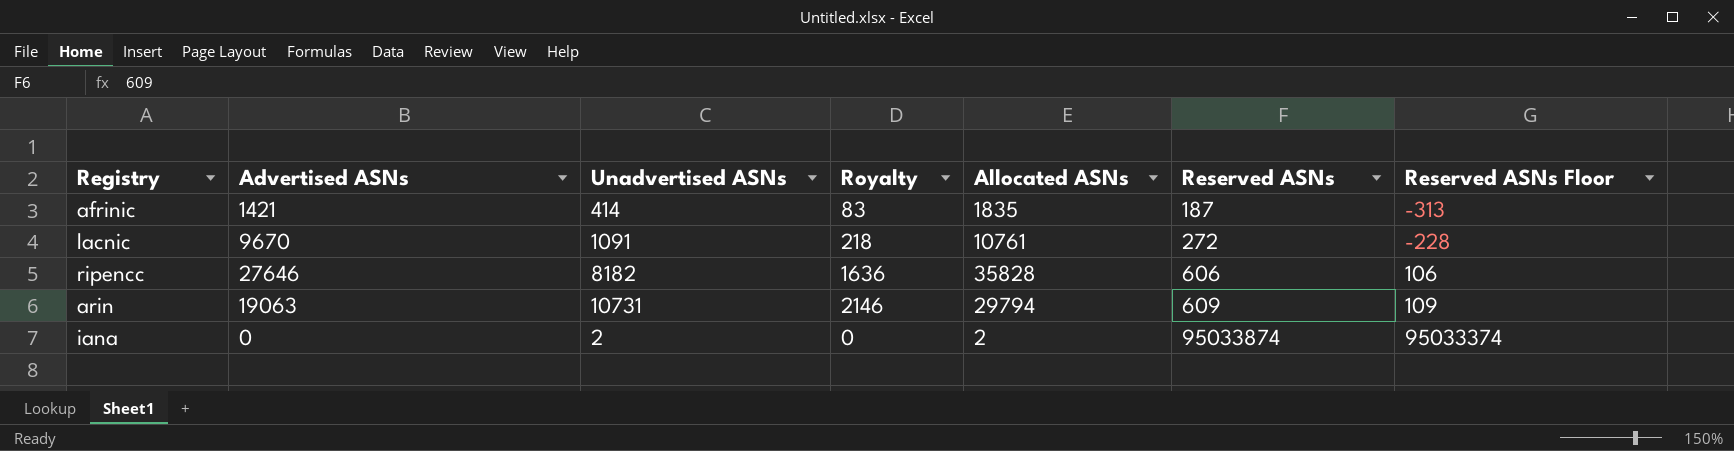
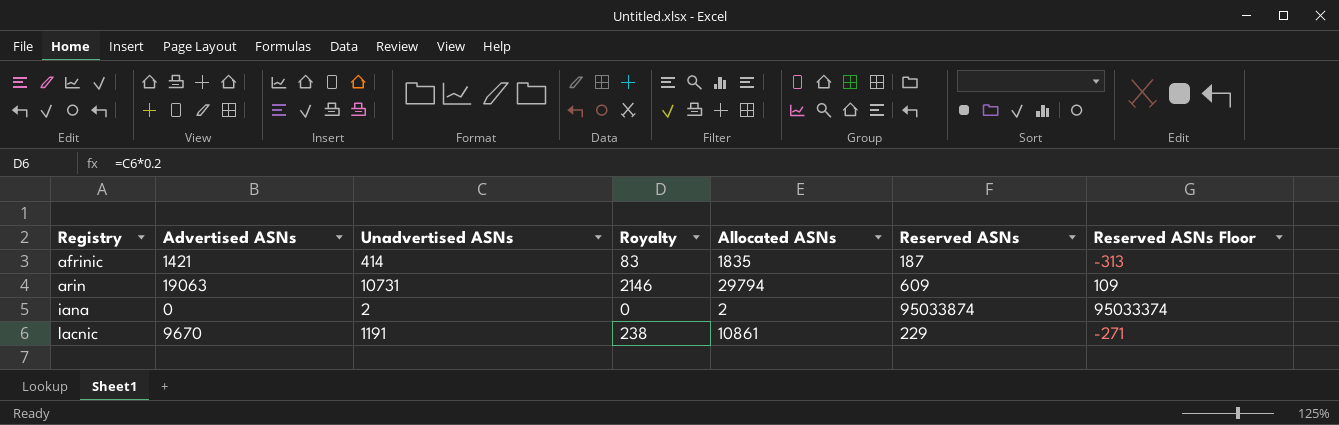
row order: Reserved ASNs ascending -> Registry ascending
row ripencc: 27646 | 8182 | 1636 | 35828 | 606 | 106 -> none
lacnic | Unadvertised ASNs: 1091 -> 1191
lacnic | Royalty: 218 -> 238
lacnic | Allocated ASNs: 10761 -> 10861
lacnic | Reserved ASNs: 272 -> 229
lacnic | Reserved ASNs Floor: -228 -> -271

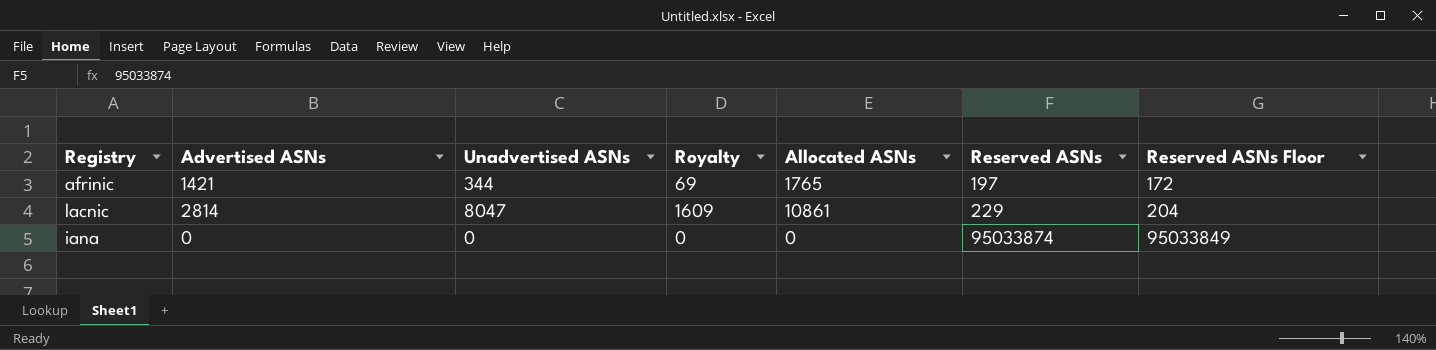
row order: Registry ascending -> Reserved ASNs ascending
column Reserved ASNs Floor | formula: [Reserved ASNs] - 500 -> [Reserved ASNs] - 25
row arin: 19063 | 10731 | 2146 | 29794 | 609 | 109 -> none
afrinic | Unadvertised ASNs: 414 -> 344
afrinic | Royalty: 83 -> 69
afrinic | Allocated ASNs: 1835 -> 1765
afrinic | Reserved ASNs: 187 -> 197
lacnic | Advertised ASNs: 9670 -> 2814
lacnic | Unadvertised ASNs: 1191 -> 8047
lacnic | Royalty: 238 -> 1609
iana | Unadvertised ASNs: 2 -> 0
iana | Allocated ASNs: 2 -> 0

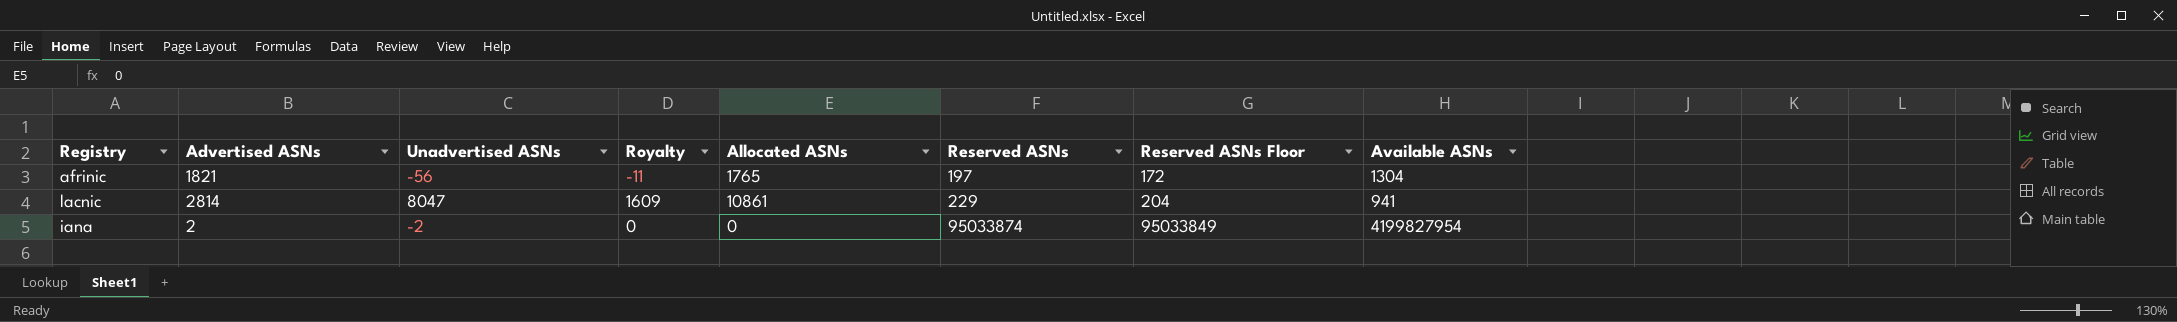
column Available ASNs | position: none -> 8
afrinic | Advertised ASNs: 1421 -> 1821
afrinic | Unadvertised ASNs: 344 -> -56
afrinic | Royalty: 69 -> -11
iana | Advertised ASNs: 0 -> 2
iana | Unadvertised ASNs: 0 -> -2

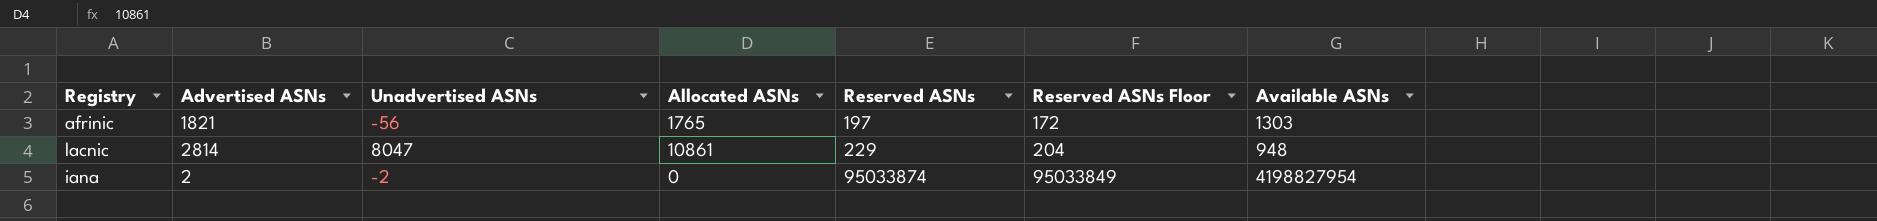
column Royalty | formula: [Unadvertised ASNs] * 0.2 -> none
afrinic | Available ASNs: 1304 -> 1303
lacnic | Available ASNs: 941 -> 948
iana | Available ASNs: 4199827954 -> 4198827954

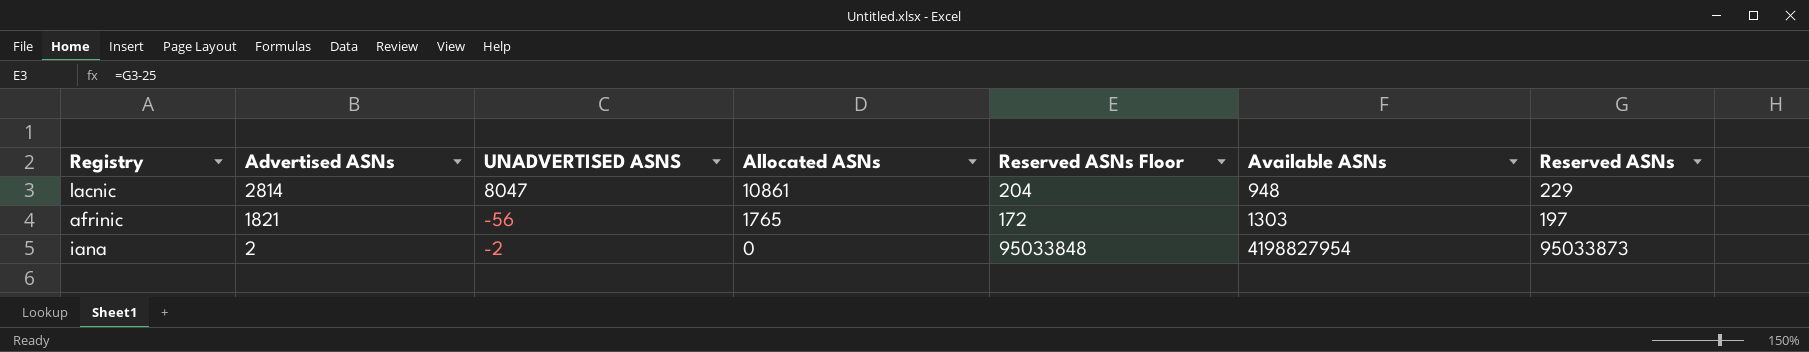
row order: Reserved ASNs ascending -> Advertised ASNs descending
column name: Unadvertised ASNs -> UNADVERTISED ASNS
column Reserved ASNs | position: 5 -> 7
iana | Reserved ASNs Floor: 95033849 -> 95033848
iana | Reserved ASNs: 95033874 -> 95033873

